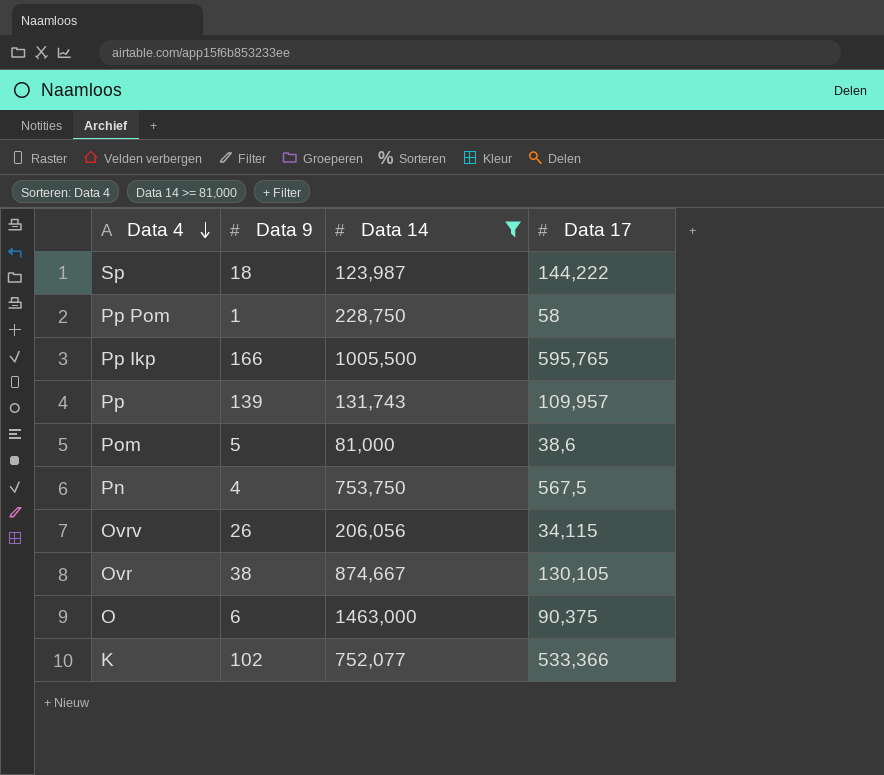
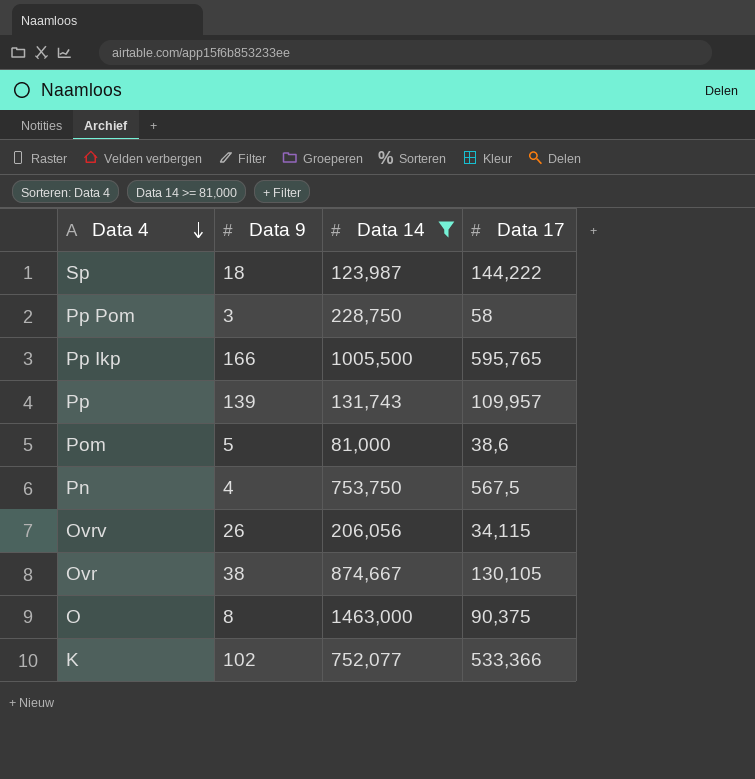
Pp Pom | Data 9: 1 -> 3
O | Data 9: 6 -> 8

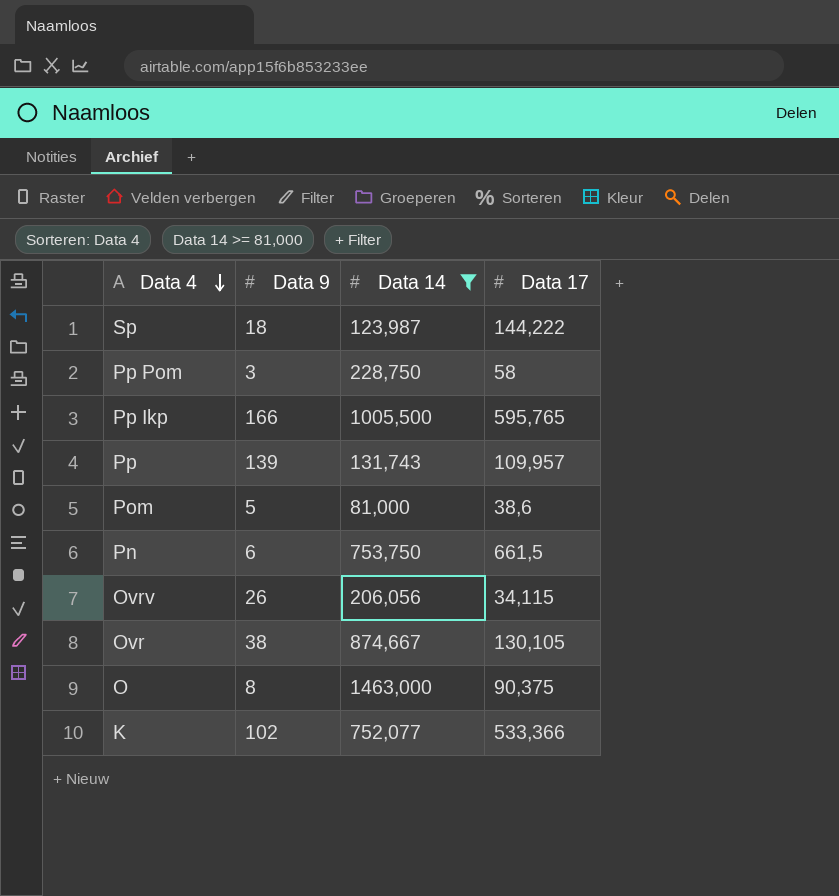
Pn | Data 9: 4 -> 6
Pn | Data 17: 567,5 -> 661,5

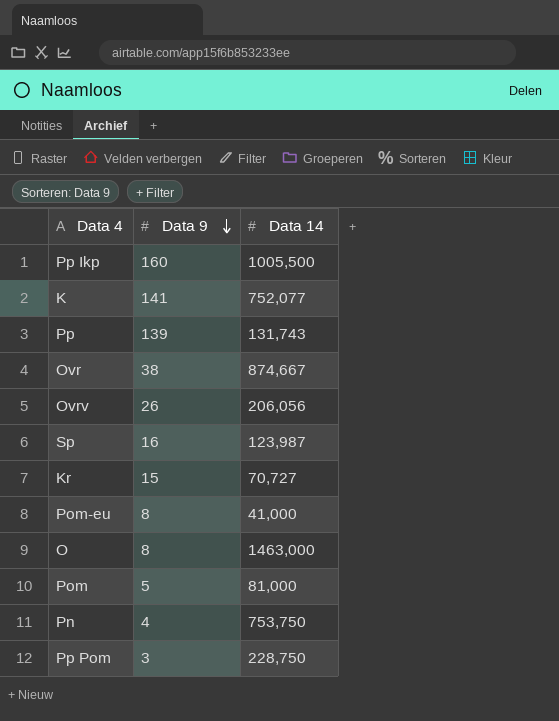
filter: Data 14 >= 81,000 -> none
row order: Data 4 descending -> Data 9 descending
column Data 17 | position: 4 -> none
Pp Ikp | Data 9: 166 -> 160
K | Data 9: 102 -> 141
Sp | Data 9: 18 -> 16
Pn | Data 9: 6 -> 4

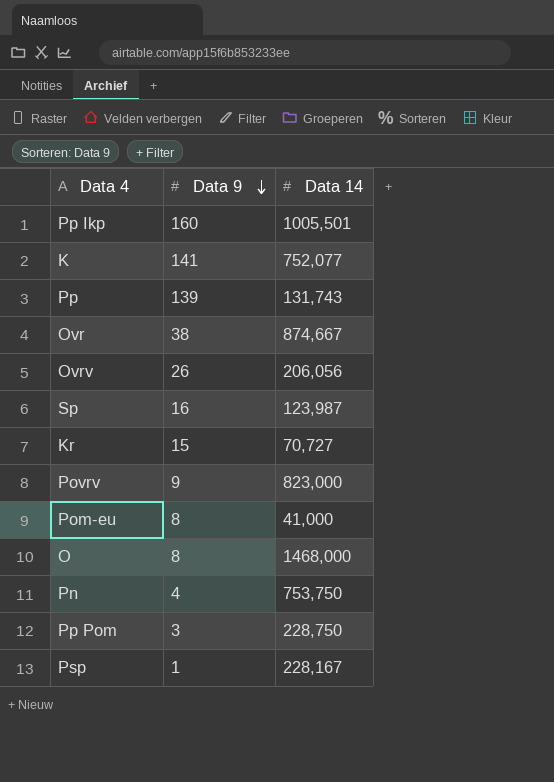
row Pom: 5 | 81,000 -> none
Pp Ikp | Data 14: 1005,500 -> 1005,501
row Povrv: none -> 9 | 823,000
O | Data 14: 1463,000 -> 1468,000
row Psp: none -> 1 | 228,167

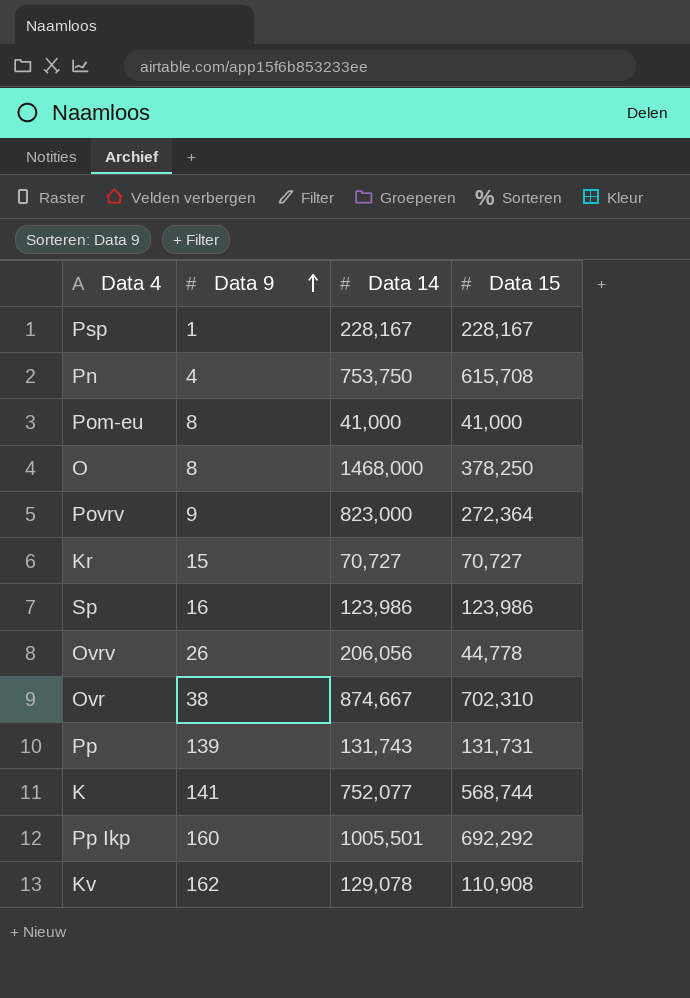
row order: Data 9 descending -> Data 9 ascending
column Data 15 | position: none -> 4
row Pp Pom: 3 | 228,750 -> none
Sp | Data 14: 123,987 -> 123,986
row Kv: none -> 162 | 129,078 | 110,908

